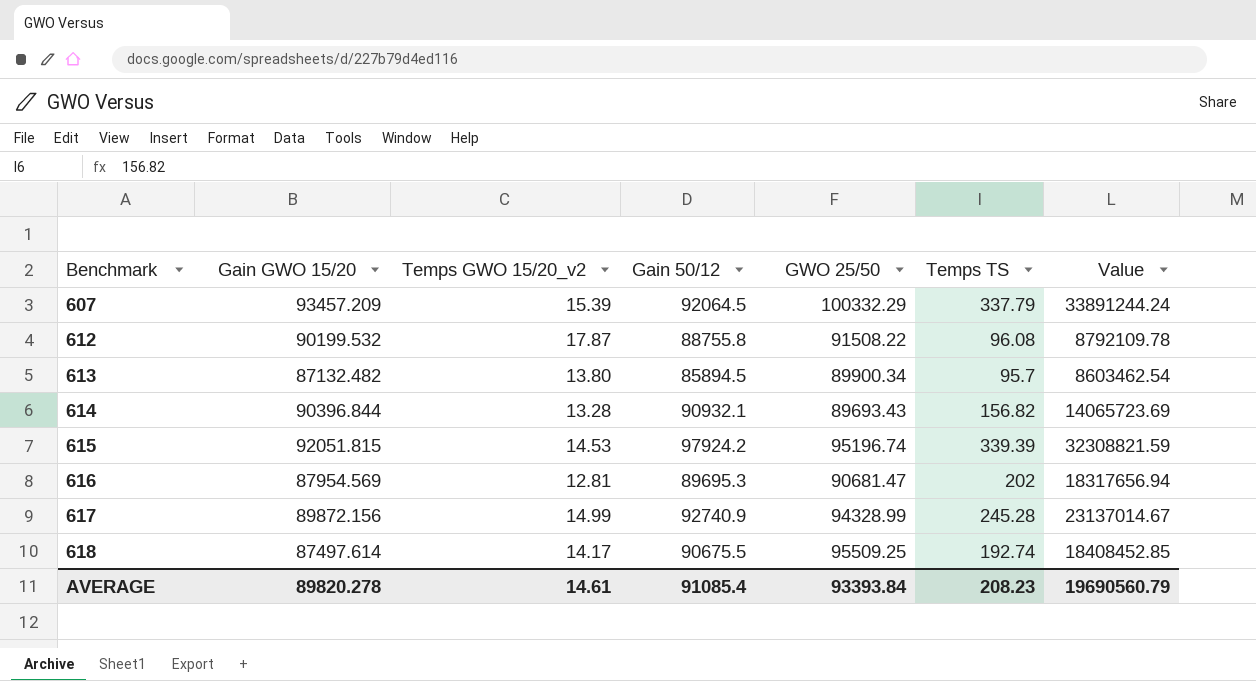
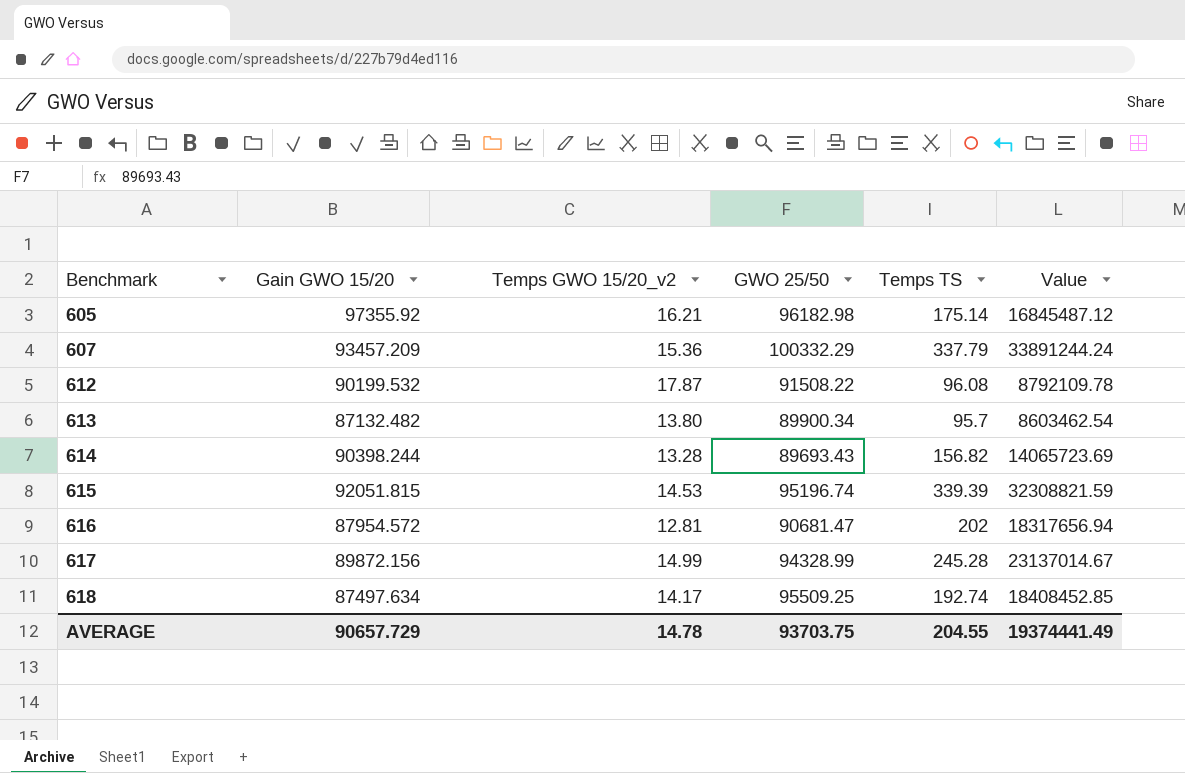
column Gain 50/12 | position: 4 -> none
row 605: none -> 97355.92 | 16.21 | 96182.98 | 175.14 | 16845487.12
607 | Temps GWO 15/20_v2: 15.39 -> 15.36
614 | Gain GWO 15/20: 90396.844 -> 90398.244
616 | Gain GWO 15/20: 87954.569 -> 87954.572
618 | Gain GWO 15/20: 87497.614 -> 87497.634
AVERAGE | Gain GWO 15/20: 89820.278 -> 90657.729
AVERAGE | Temps GWO 15/20_v2: 14.61 -> 14.78
AVERAGE | GWO 25/50: 93393.84 -> 93703.75
AVERAGE | Temps TS: 208.23 -> 204.55
AVERAGE | Value: 19690560.79 -> 19374441.49

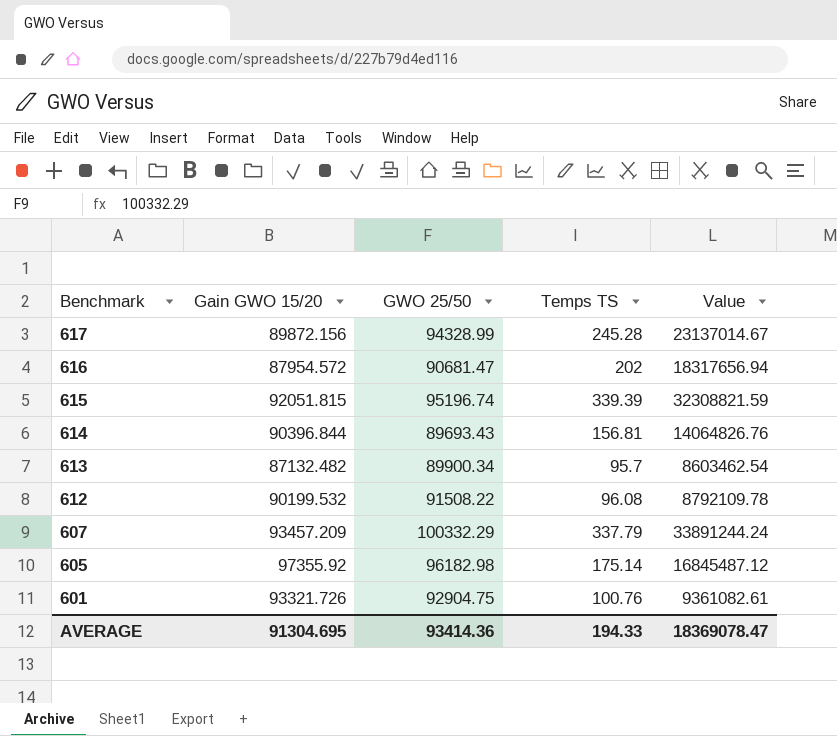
row order: Benchmark ascending -> Benchmark descending
column Temps GWO 15/20_v2 | position: 3 -> none
row 618: 87497.634 | 14.17 | 95509.25 | 192.74 | 18408452.85 -> none
614 | Gain GWO 15/20: 90398.244 -> 90396.844
614 | Temps TS: 156.82 -> 156.81
614 | Value: 14065723.69 -> 14064826.76
row 601: none -> 93321.726 | 92904.75 | 100.76 | 9361082.61
AVERAGE | Gain GWO 15/20: 90657.729 -> 91304.695
AVERAGE | GWO 25/50: 93703.75 -> 93414.36
AVERAGE | Temps TS: 204.55 -> 194.33
AVERAGE | Value: 19374441.49 -> 18369078.47

